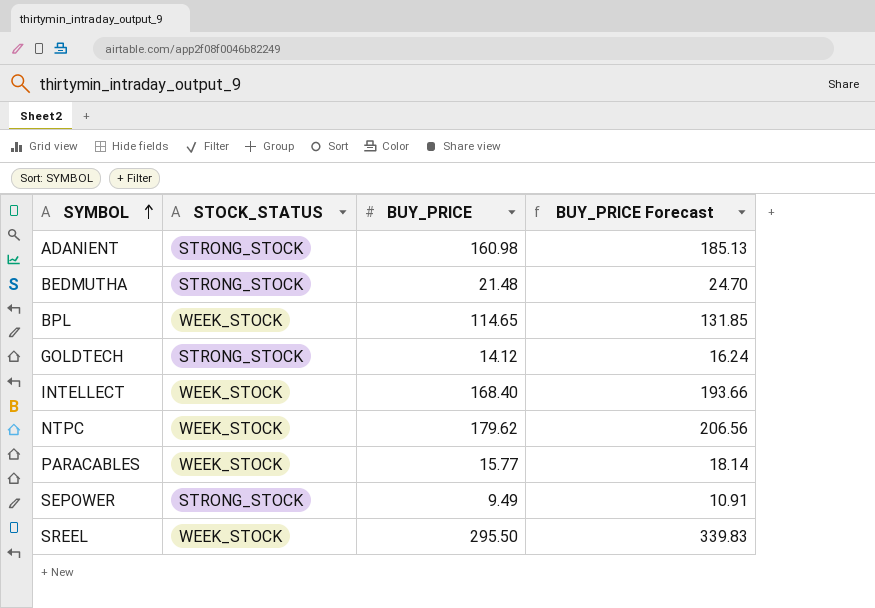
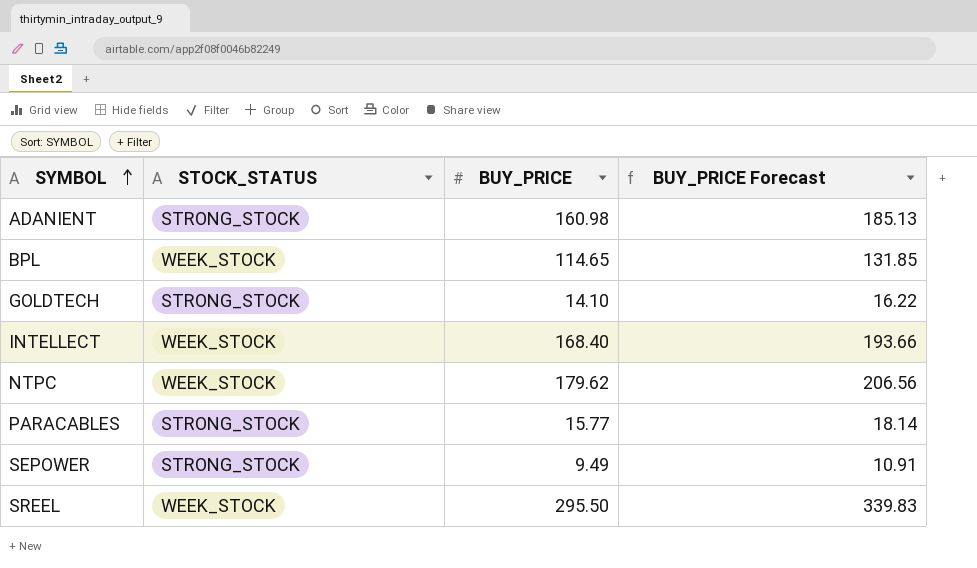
row BEDMUTHA: STRONG_STOCK | 21.48 | 24.70 -> none
GOLDTECH | BUY_PRICE: 14.12 -> 14.10
GOLDTECH | BUY_PRICE Forecast: 16.24 -> 16.22
PARACABLES | STOCK_STATUS: WEEK_STOCK -> STRONG_STOCK

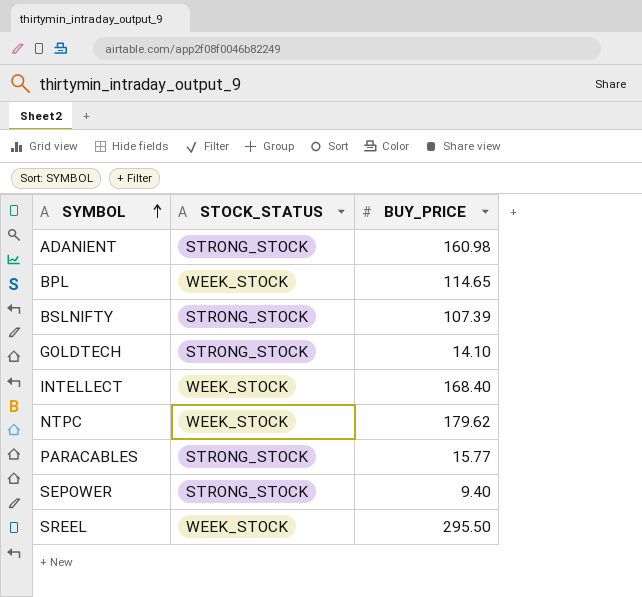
column BUY_PRICE Forecast | formula: [BUY_PRICE] * 1.15 -> none
row BSLNIFTY: none -> STRONG_STOCK | 107.39
SEPOWER | BUY_PRICE: 9.49 -> 9.40

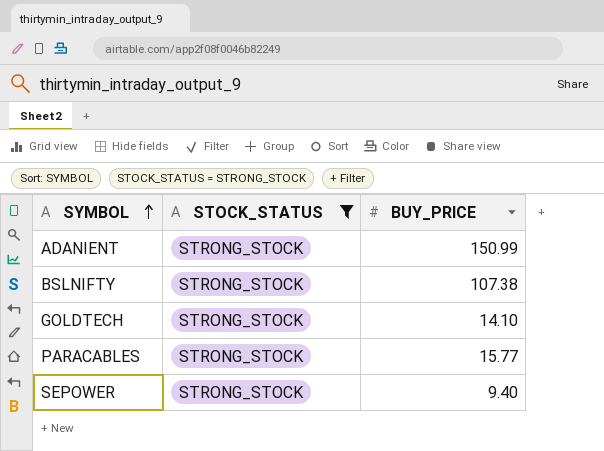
filter: none -> STOCK_STATUS = STRONG_STOCK
ADANIENT | BUY_PRICE: 160.98 -> 150.99
BSLNIFTY | BUY_PRICE: 107.39 -> 107.38

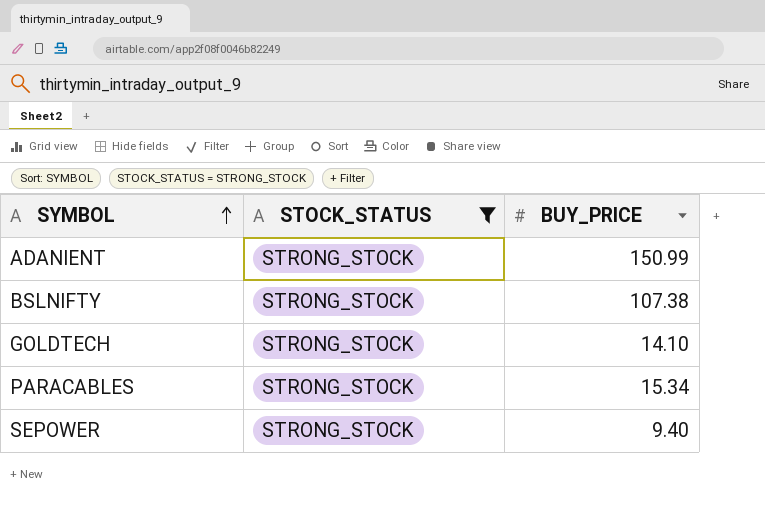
PARACABLES | BUY_PRICE: 15.77 -> 15.34

